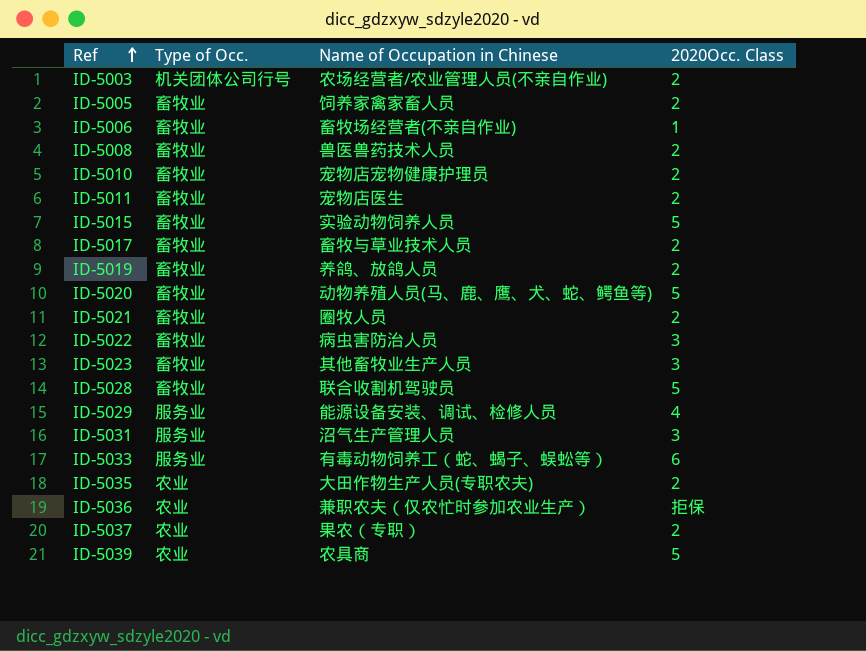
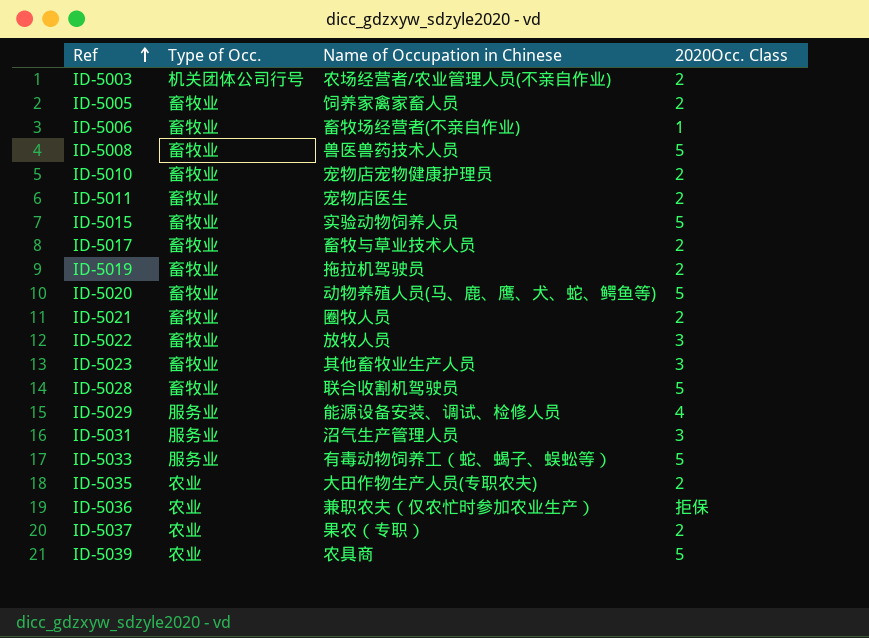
ID-5008 | 2020Occ. Class: 2 -> 5
ID-5019 | Name of Occupation in Chinese: 养鸽、放鸽人员 -> 拖拉机驾驶员
ID-5022 | Name of Occupation in Chinese: 病虫害防治人员 -> 放牧人员
ID-5033 | 2020Occ. Class: 6 -> 5

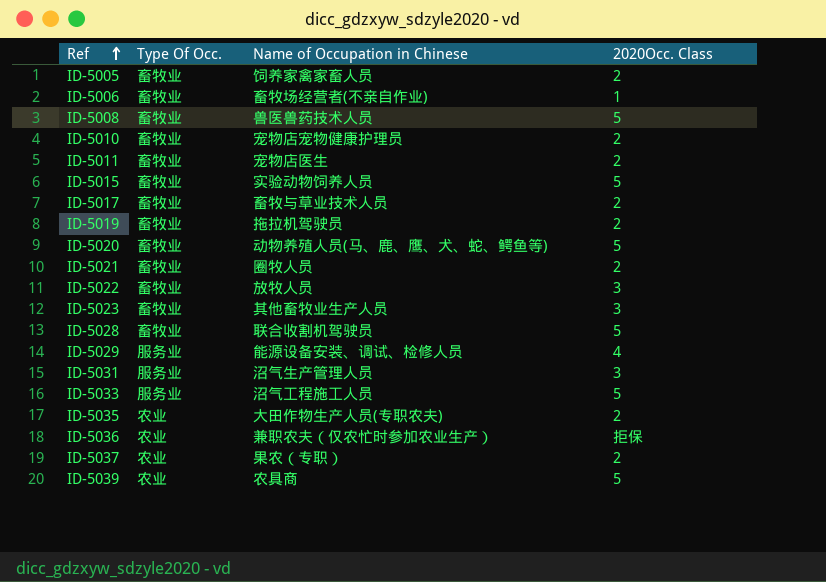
column name: Type of Occ. -> Type Of Occ.
row ID-5003: 机关团体公司行号 | 农场经营者/农业管理人员(不亲自作业) | 2 -> none
ID-5033 | Name of Occupation in Chinese: 有毒动物饲养工（蛇、蝎子、蜈蚣等） -> 沼气工程施工人员

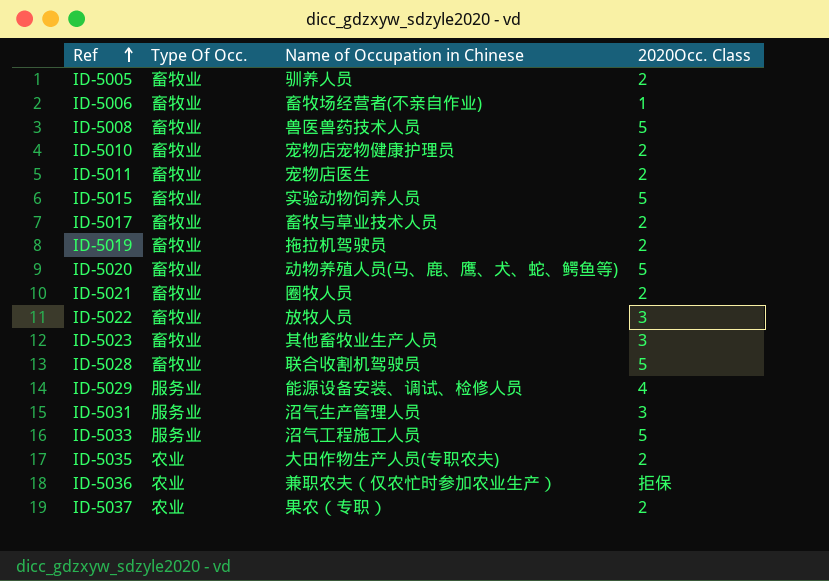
row ID-5039: 农业 | 农具商 | 5 -> none
ID-5005 | Name of Occupation in Chinese: 饲养家禽家畜人员 -> 驯养人员

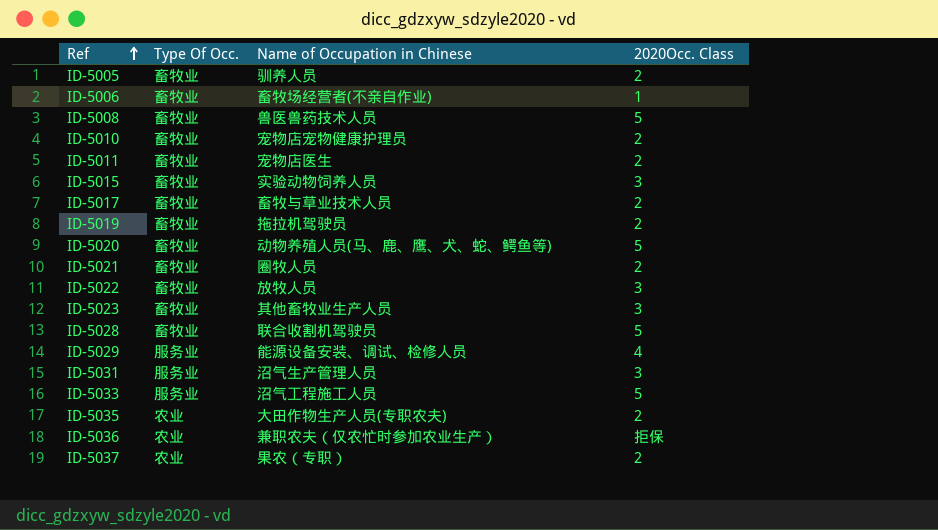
ID-5015 | 2020Occ. Class: 5 -> 3

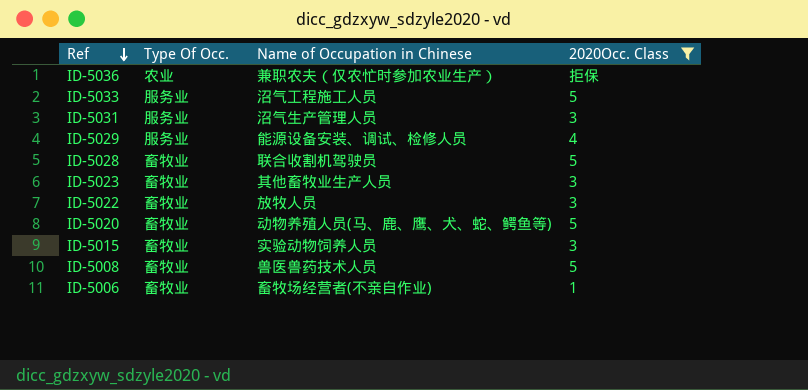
filter: none -> 2020Occ. Class != 2
row order: Ref ascending -> Ref descending

